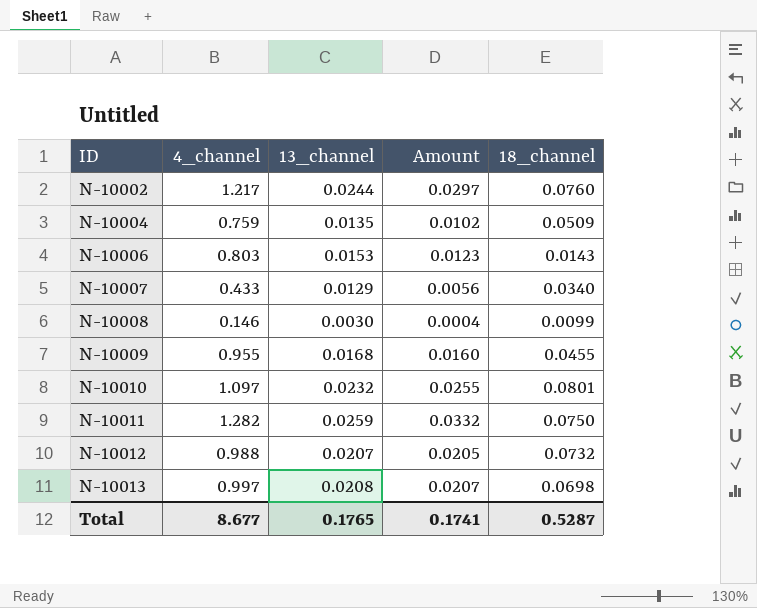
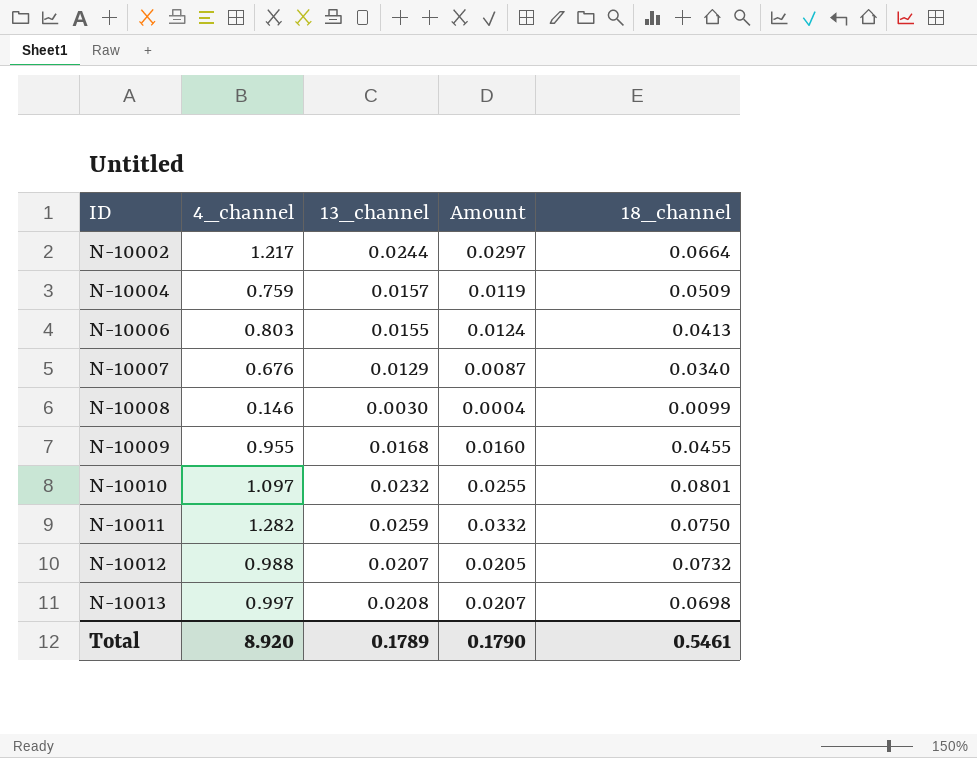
N-10002 | 18_channel: 0.0760 -> 0.0664
N-10004 | 13_channel: 0.0135 -> 0.0157
N-10004 | Amount: 0.0102 -> 0.0119
N-10006 | 13_channel: 0.0153 -> 0.0155
N-10006 | Amount: 0.0123 -> 0.0124
N-10006 | 18_channel: 0.0143 -> 0.0413
N-10007 | 4_channel: 0.433 -> 0.676
N-10007 | Amount: 0.0056 -> 0.0087
Total | 4_channel: 8.677 -> 8.920
Total | 13_channel: 0.1765 -> 0.1789
Total | Amount: 0.1741 -> 0.1790
Total | 18_channel: 0.5287 -> 0.5461

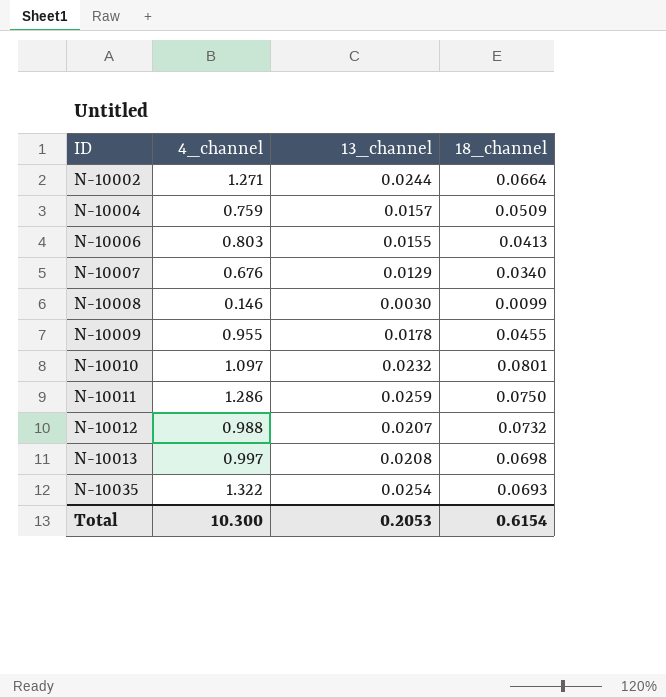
column Amount | formula: [4_channel] * [13_channel] -> none
N-10002 | 4_channel: 1.217 -> 1.271
N-10009 | 13_channel: 0.0168 -> 0.0178
N-10011 | 4_channel: 1.282 -> 1.286
row N-10035: none -> 1.322 | 0.0254 | 0.0693
Total | 4_channel: 8.920 -> 10.300
Total | 13_channel: 0.1789 -> 0.2053
Total | 18_channel: 0.5461 -> 0.6154

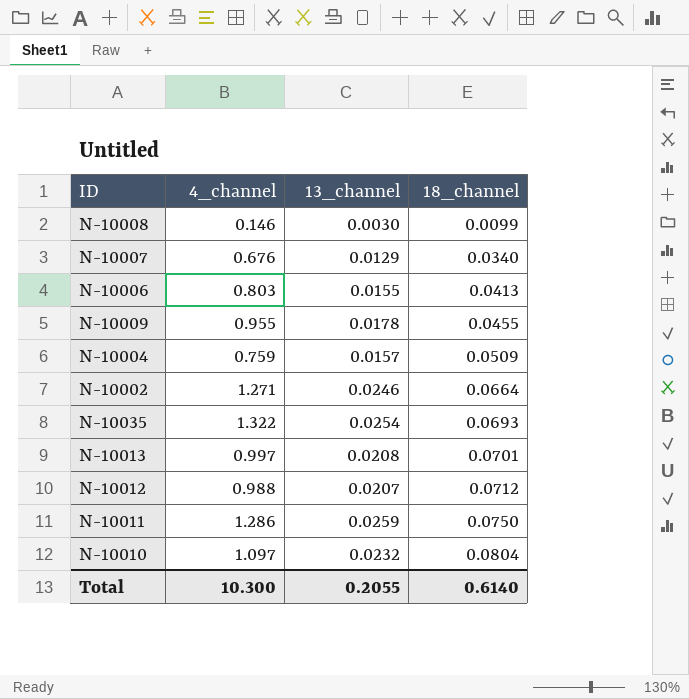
row order: ID ascending -> 18_channel ascending
N-10002 | 13_channel: 0.0244 -> 0.0246
N-10013 | 18_channel: 0.0698 -> 0.0701
N-10012 | 18_channel: 0.0732 -> 0.0712
N-10010 | 18_channel: 0.0801 -> 0.0804
Total | 13_channel: 0.2053 -> 0.2055
Total | 18_channel: 0.6154 -> 0.6140

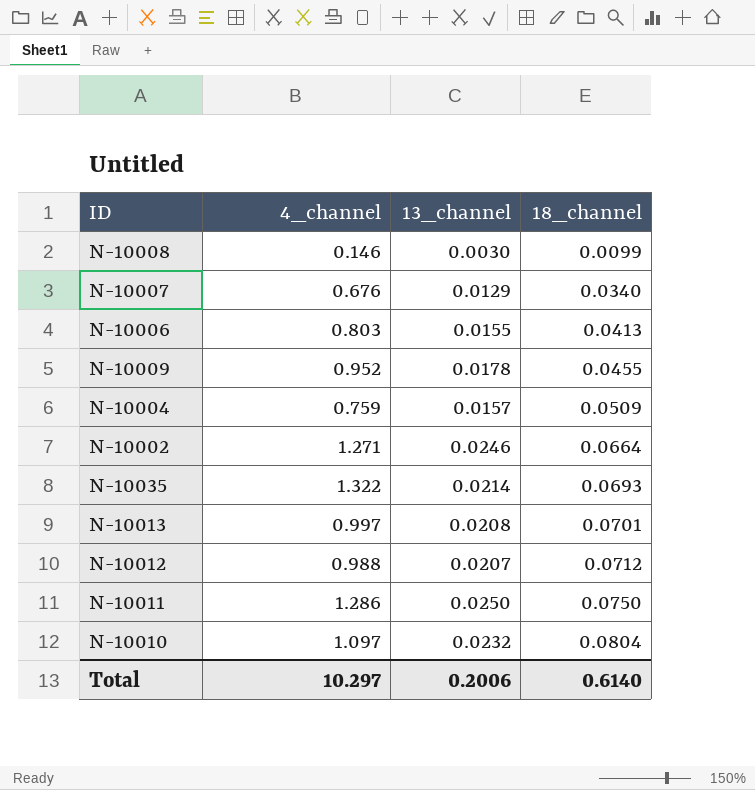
N-10009 | 4_channel: 0.955 -> 0.952
N-10035 | 13_channel: 0.0254 -> 0.0214
N-10011 | 13_channel: 0.0259 -> 0.0250
Total | 4_channel: 10.300 -> 10.297
Total | 13_channel: 0.2055 -> 0.2006

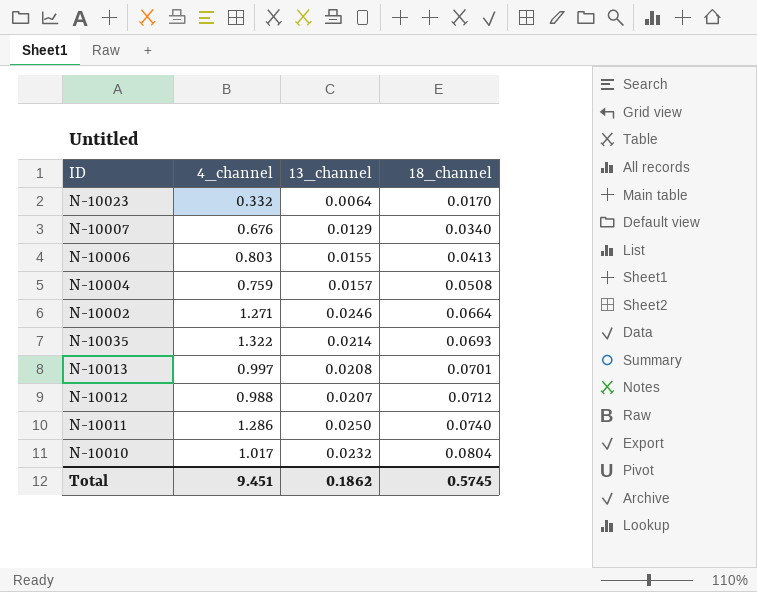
row N-10008: 0.146 | 0.0030 | 0.0099 -> none
row N-10009: 0.952 | 0.0178 | 0.0455 -> none
row N-10023: none -> 0.332 | 0.0064 | 0.0170
N-10004 | 18_channel: 0.0509 -> 0.0508
N-10011 | 18_channel: 0.0750 -> 0.0740
N-10010 | 4_channel: 1.097 -> 1.017
Total | 4_channel: 10.297 -> 9.451
Total | 13_channel: 0.2006 -> 0.1862
Total | 18_channel: 0.6140 -> 0.5745

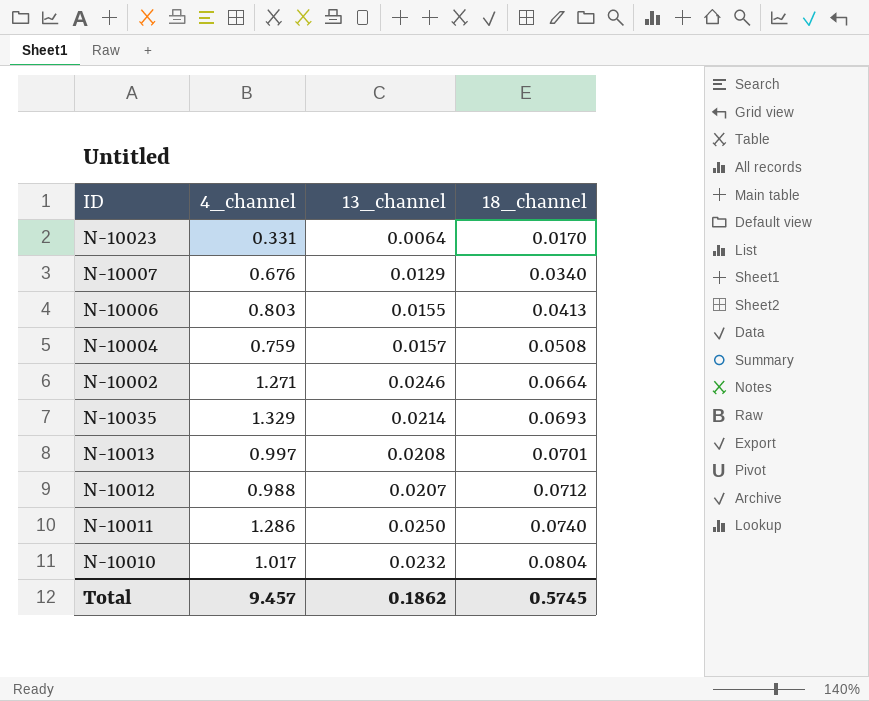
N-10023 | 4_channel: 0.332 -> 0.331
N-10035 | 4_channel: 1.322 -> 1.329
Total | 4_channel: 9.451 -> 9.457

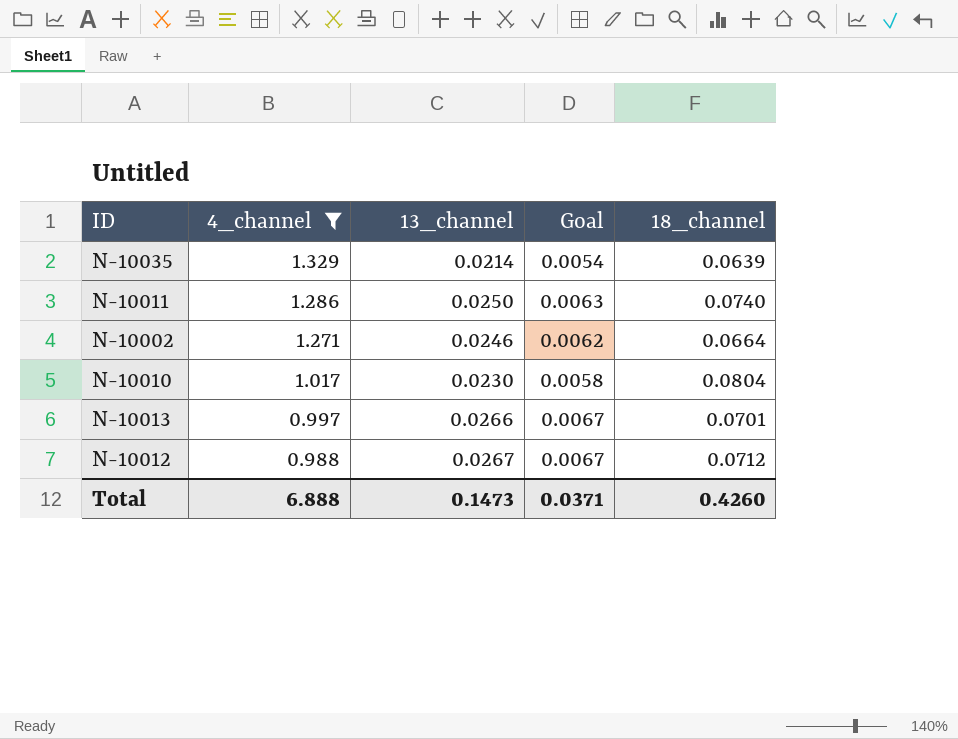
filter: none -> 4_channel >= 0.988
row order: 18_channel ascending -> 4_channel descending
column Goal | formula: none -> [13_channel] * 0.25
N-10035 | 18_channel: 0.0693 -> 0.0639
N-10010 | 13_channel: 0.0232 -> 0.0230
N-10013 | 13_channel: 0.0208 -> 0.0266
N-10012 | 13_channel: 0.0207 -> 0.0267
Total | 4_channel: 9.457 -> 6.888
Total | 13_channel: 0.1862 -> 0.1473
Total | 18_channel: 0.5745 -> 0.4260

